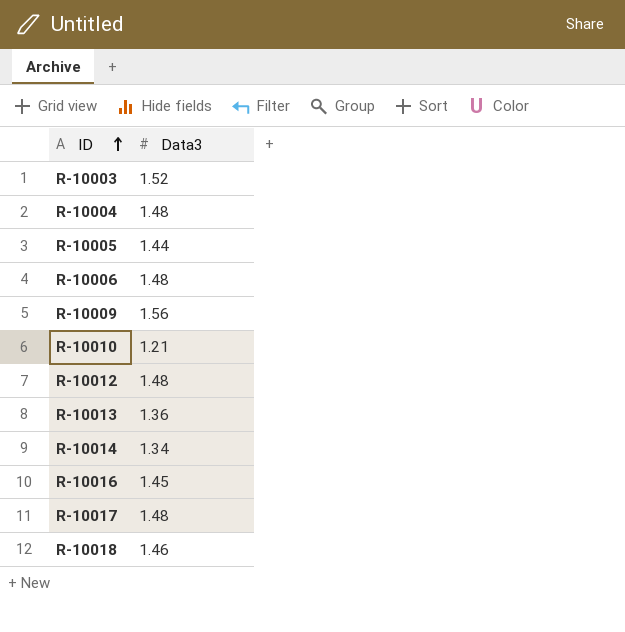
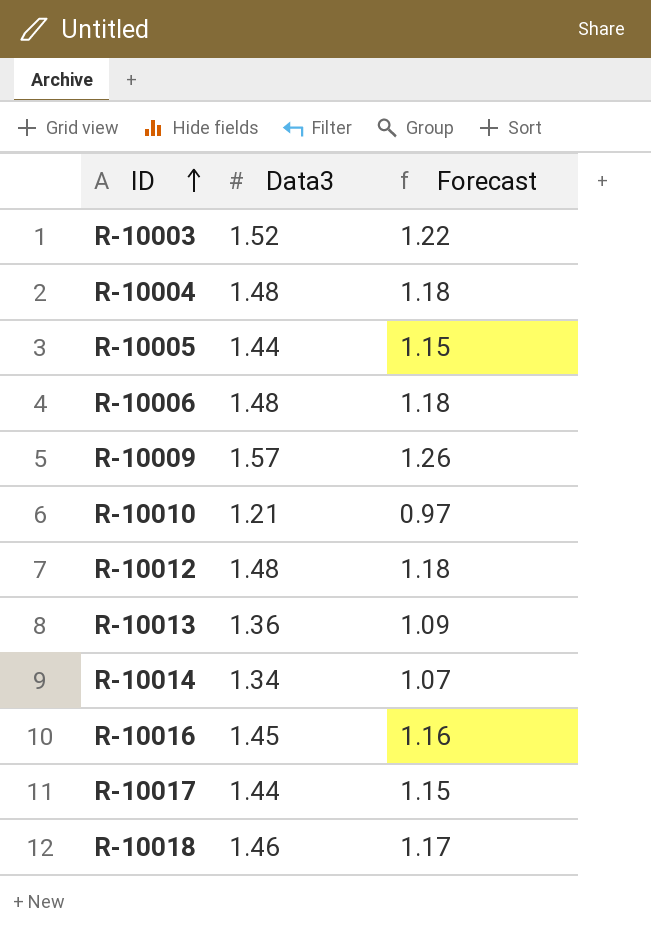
column Forecast | formula: none -> [Data3] * 0.8
R-10009 | Data3: 1.56 -> 1.57
R-10017 | Data3: 1.48 -> 1.44

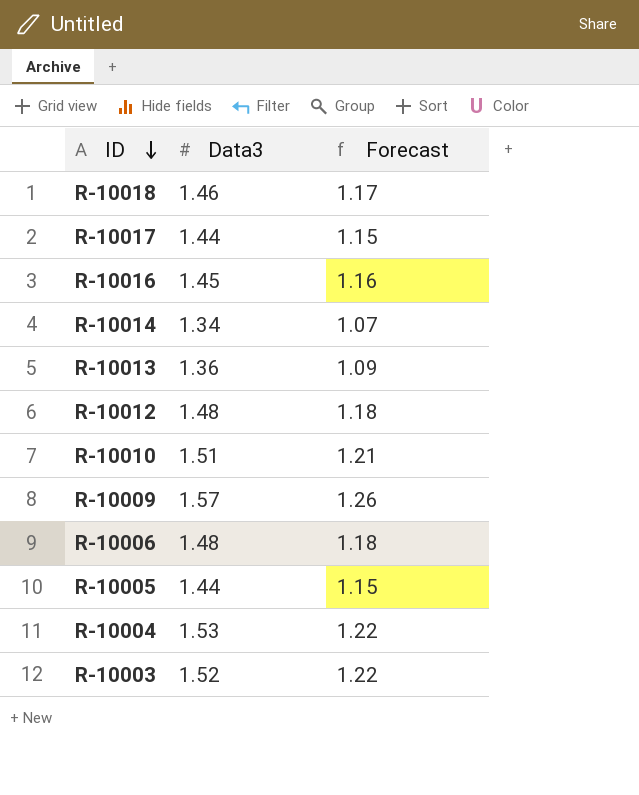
row order: ID ascending -> ID descending
R-10010 | Data3: 1.21 -> 1.51
R-10010 | Forecast: 0.97 -> 1.21
R-10004 | Data3: 1.48 -> 1.53
R-10004 | Forecast: 1.18 -> 1.22

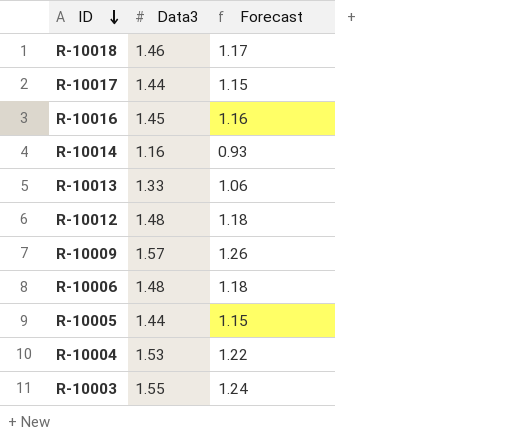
row R-10010: 1.51 | 1.21 -> none
R-10014 | Data3: 1.34 -> 1.16
R-10014 | Forecast: 1.07 -> 0.93
R-10013 | Data3: 1.36 -> 1.33
R-10013 | Forecast: 1.09 -> 1.06
R-10003 | Data3: 1.52 -> 1.55
R-10003 | Forecast: 1.22 -> 1.24

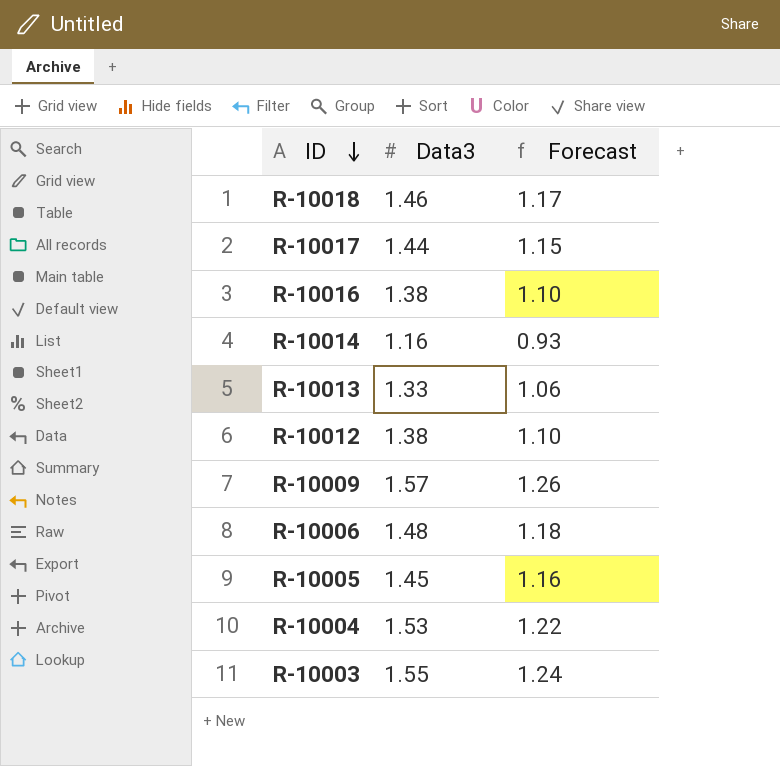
R-10016 | Data3: 1.45 -> 1.38
R-10016 | Forecast: 1.16 -> 1.10
R-10012 | Data3: 1.48 -> 1.38
R-10012 | Forecast: 1.18 -> 1.10
R-10005 | Data3: 1.44 -> 1.45
R-10005 | Forecast: 1.15 -> 1.16

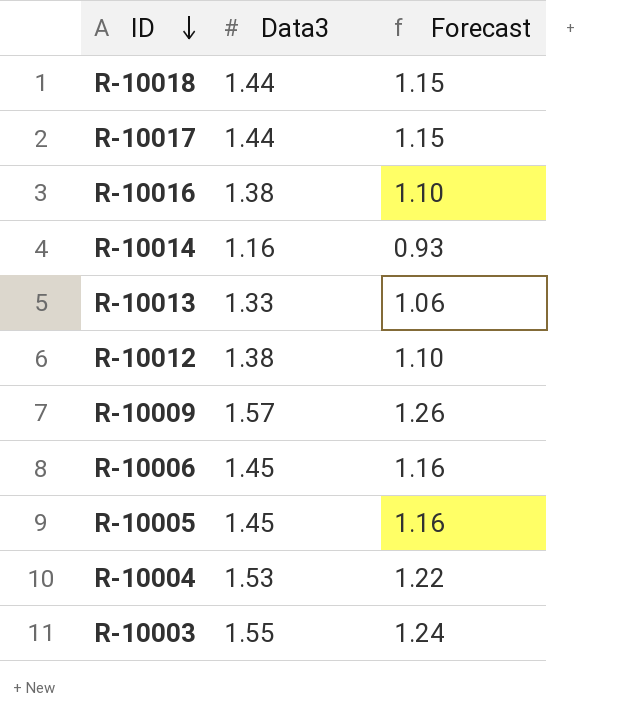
R-10018 | Data3: 1.46 -> 1.44
R-10018 | Forecast: 1.17 -> 1.15
R-10006 | Data3: 1.48 -> 1.45
R-10006 | Forecast: 1.18 -> 1.16

